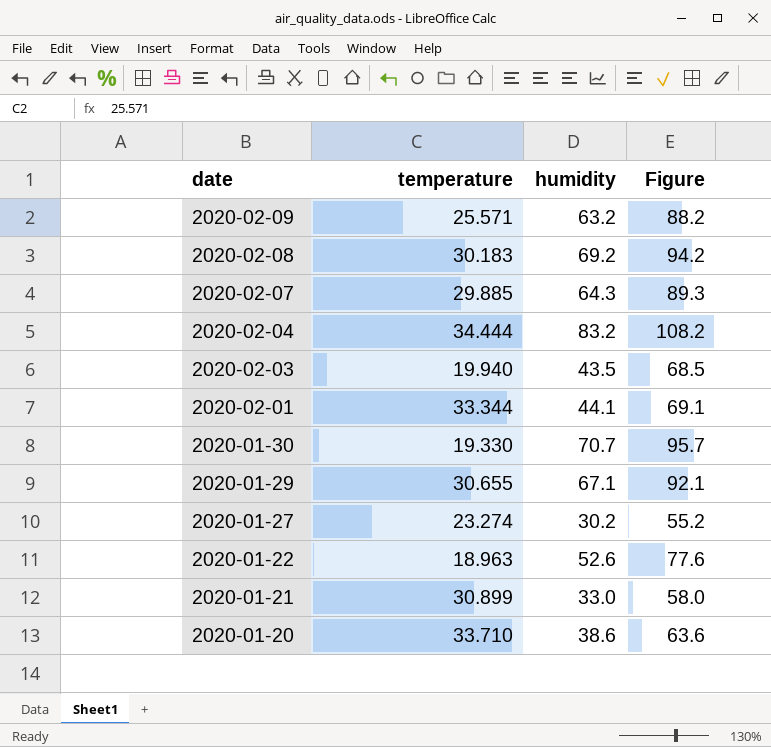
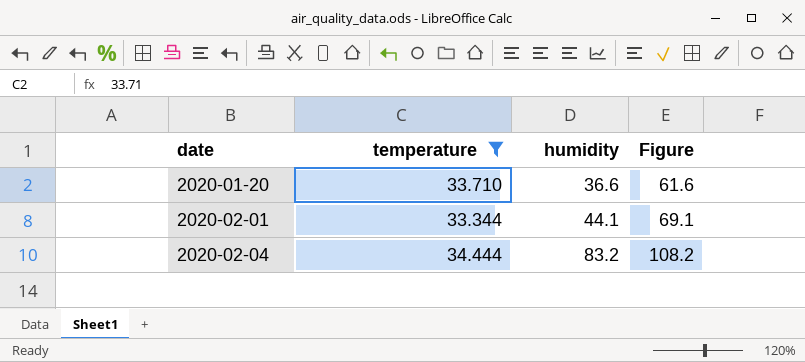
filter: none -> temperature >= 33.344
row order: date descending -> date ascending
2020-01-20 | humidity: 38.6 -> 36.6
2020-01-20 | Figure: 63.6 -> 61.6

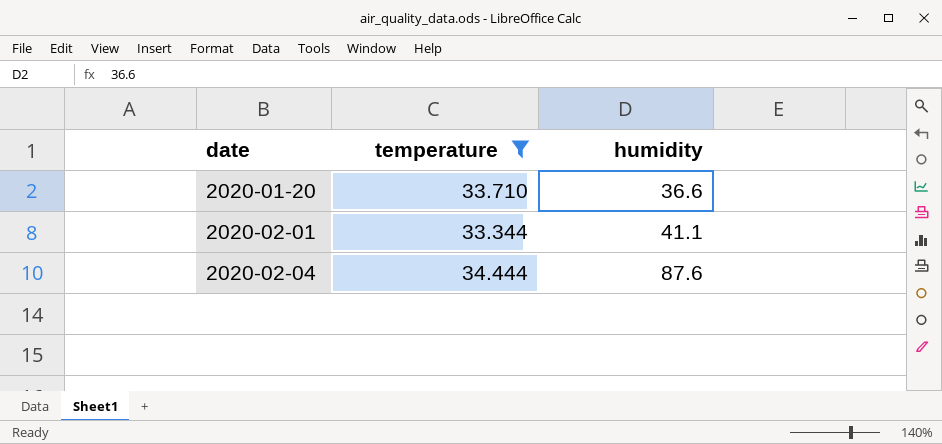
column Figure | formula: [humidity] + 25 -> none
2020-02-01 | humidity: 44.1 -> 41.1
2020-02-04 | humidity: 83.2 -> 87.6

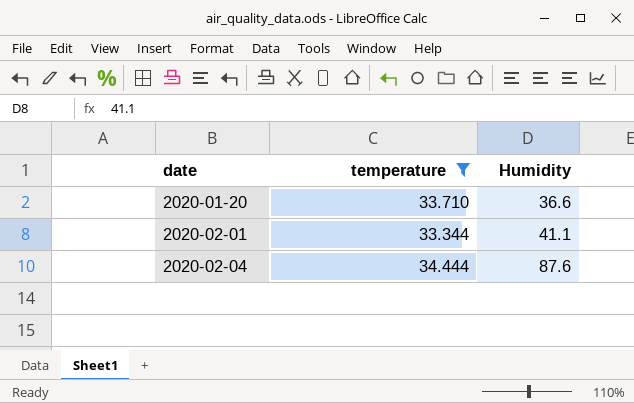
column name: humidity -> Humidity

